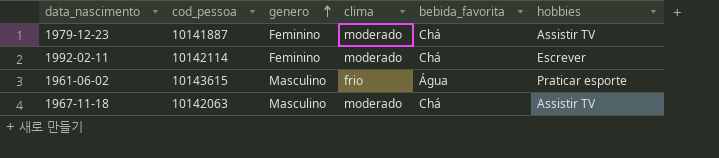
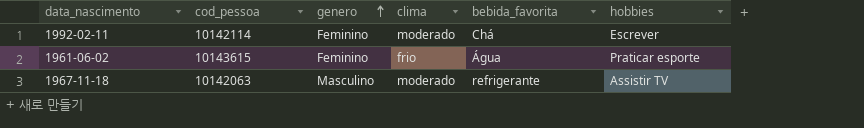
row 1979-12-23: 10141887 | Feminino | moderado | Chá | Assistir TV -> none
1961-06-02 | genero: Masculino -> Feminino
1967-11-18 | bebida_favorita: Chá -> refrigerante

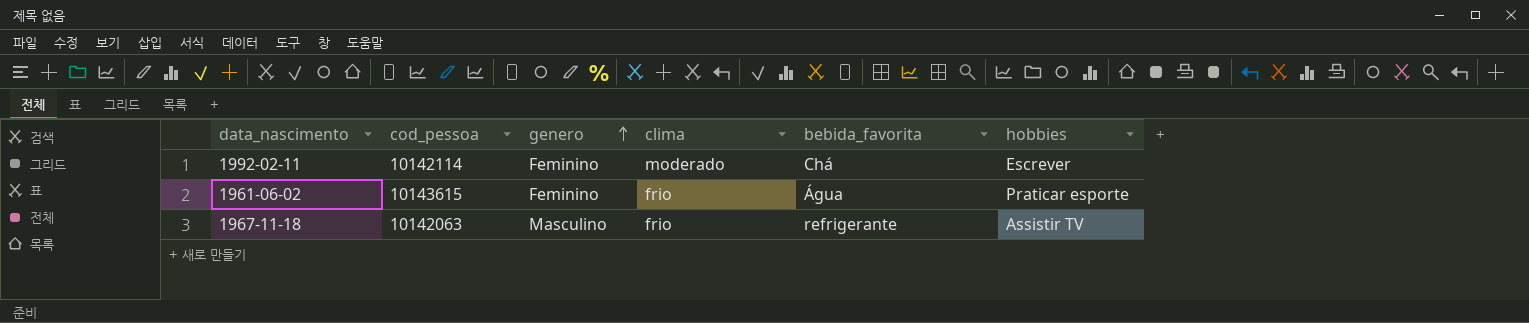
1967-11-18 | clima: moderado -> frio

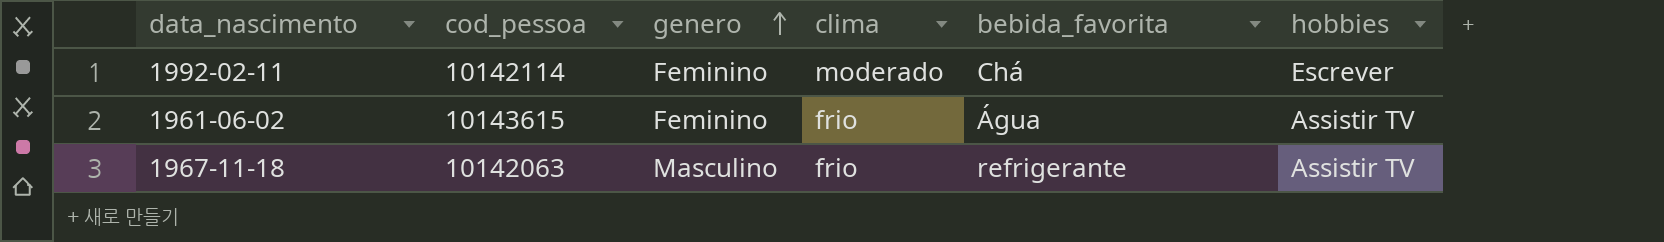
1961-06-02 | hobbies: Praticar esporte -> Assistir TV

